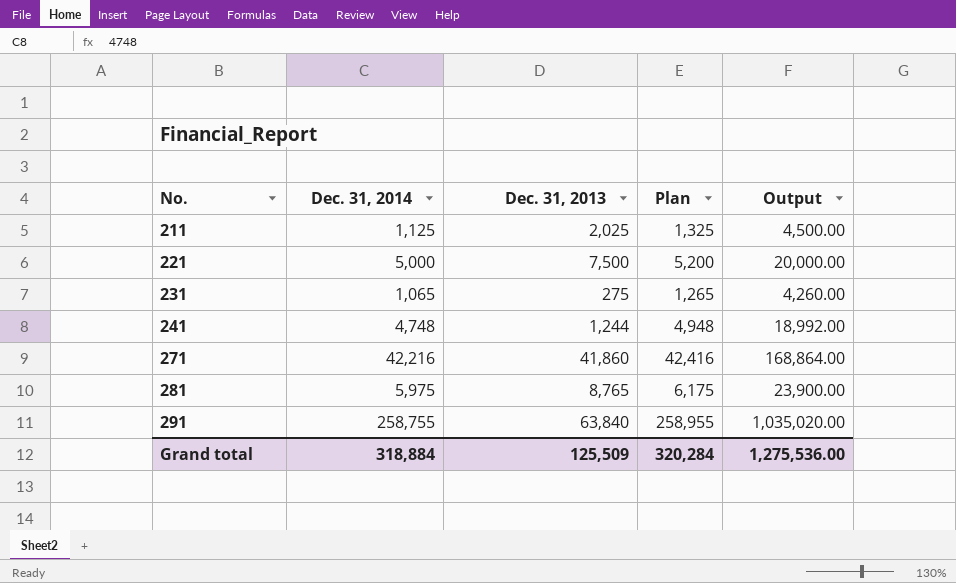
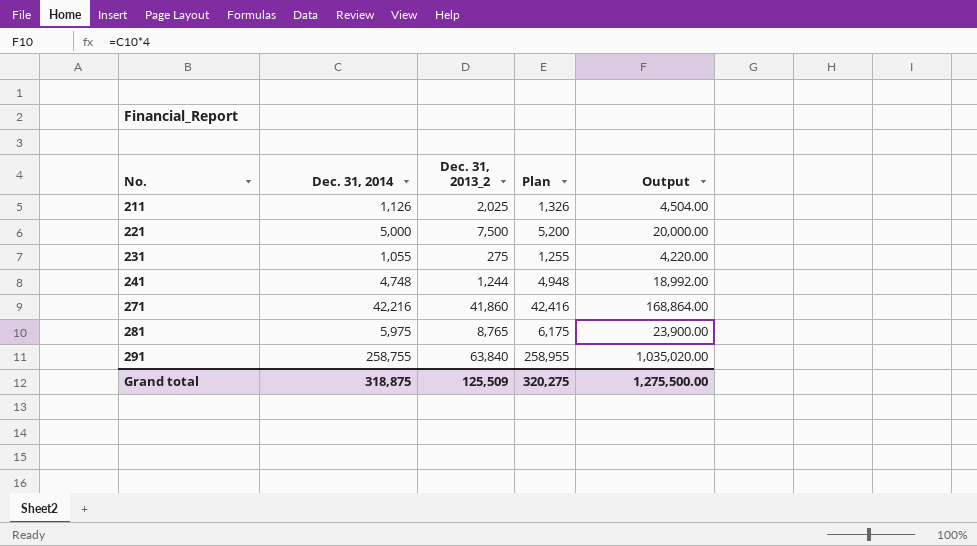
column name: Dec. 31, 2013 -> Dec. 31, 2013_2
211 | Dec. 31, 2014: 1,125 -> 1,126
211 | Plan: 1,325 -> 1,326
211 | Output: 4,500.00 -> 4,504.00
231 | Dec. 31, 2014: 1,065 -> 1,055
231 | Plan: 1,265 -> 1,255
231 | Output: 4,260.00 -> 4,220.00
Grand total | Dec. 31, 2014: 318,884 -> 318,875
Grand total | Plan: 320,284 -> 320,275
Grand total | Output: 1,275,536.00 -> 1,275,500.00

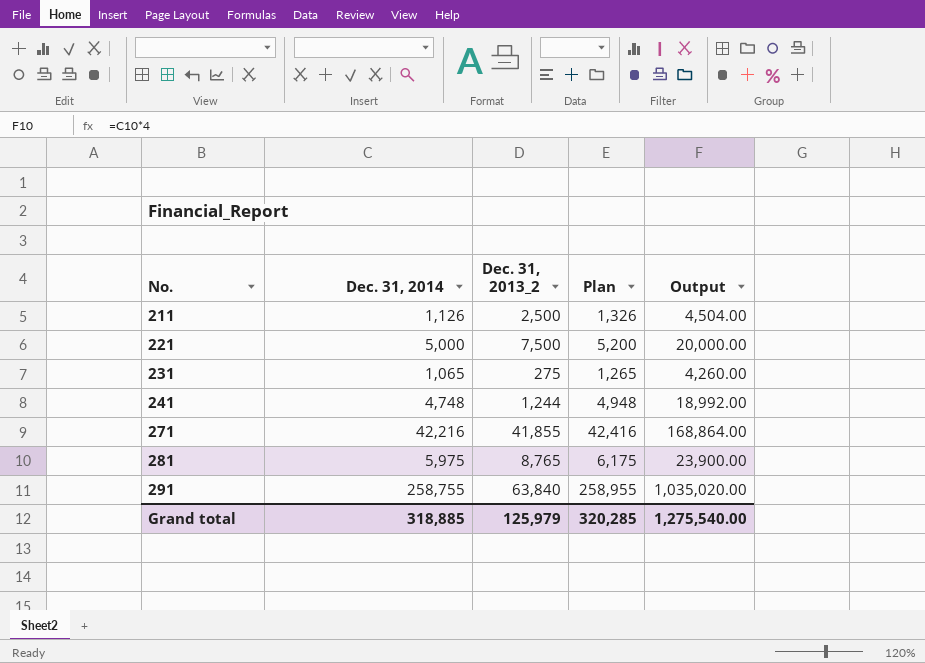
211 | Dec. 31, 2013_2: 2,025 -> 2,500
231 | Dec. 31, 2014: 1,055 -> 1,065
231 | Plan: 1,255 -> 1,265
231 | Output: 4,220.00 -> 4,260.00
271 | Dec. 31, 2013_2: 41,860 -> 41,855
Grand total | Dec. 31, 2014: 318,875 -> 318,885
Grand total | Dec. 31, 2013_2: 125,509 -> 125,979
Grand total | Plan: 320,275 -> 320,285
Grand total | Output: 1,275,500.00 -> 1,275,540.00

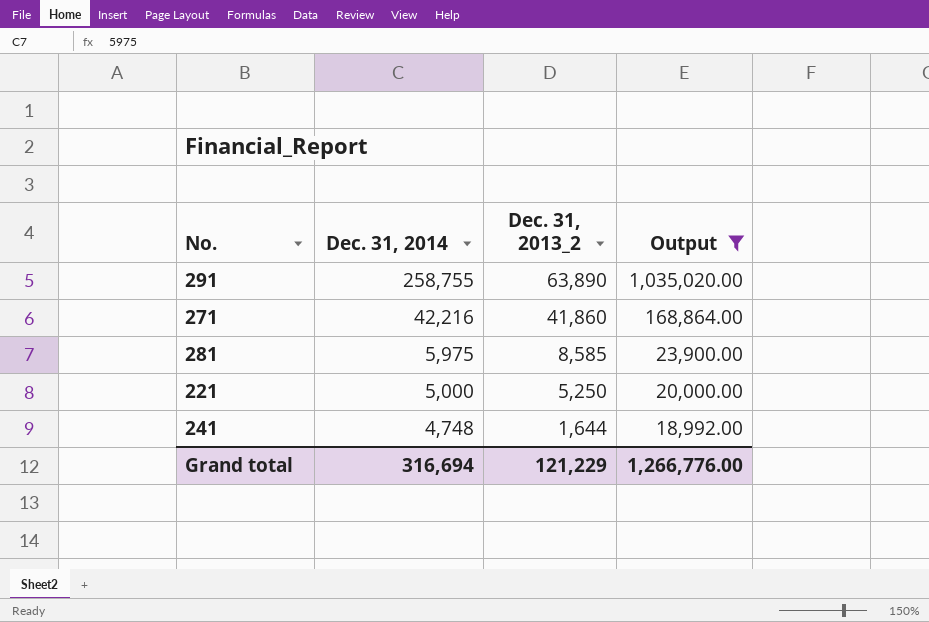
filter: none -> Output >= 18,992.00
row order: No. ascending -> Dec. 31, 2014 descending
column Plan | formula: [Dec. 31, 2014] + 200 -> none
291 | Dec. 31, 2013_2: 63,840 -> 63,890
271 | Dec. 31, 2013_2: 41,855 -> 41,860
281 | Dec. 31, 2013_2: 8,765 -> 8,585
221 | Dec. 31, 2013_2: 7,500 -> 5,250
241 | Dec. 31, 2013_2: 1,244 -> 1,644
Grand total | Dec. 31, 2014: 318,885 -> 316,694
Grand total | Dec. 31, 2013_2: 125,979 -> 121,229
Grand total | Output: 1,275,540.00 -> 1,266,776.00

